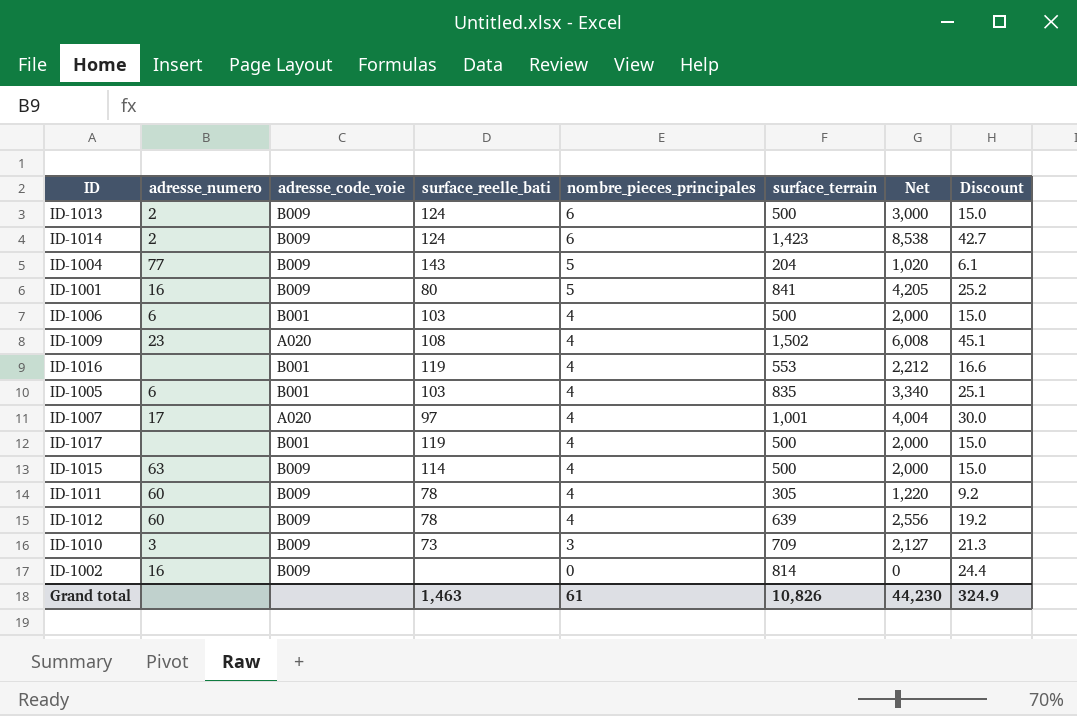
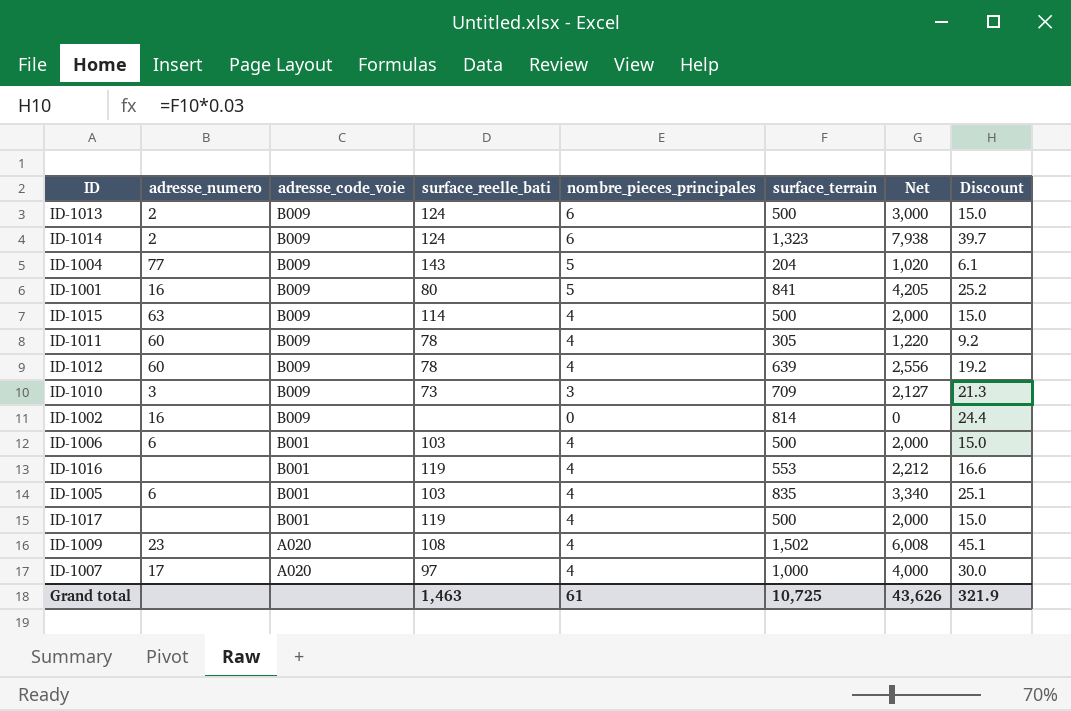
row order: nombre_pieces_principales descending -> adresse_code_voie descending
ID-1014 | surface_terrain: 1,423 -> 1,323
ID-1014 | Net: 8,538 -> 7,938
ID-1014 | Discount: 42.7 -> 39.7
ID-1007 | surface_terrain: 1,001 -> 1,000
ID-1007 | Net: 4,004 -> 4,000
Grand total | surface_terrain: 10,826 -> 10,725
Grand total | Net: 44,230 -> 43,626
Grand total | Discount: 324.9 -> 321.9

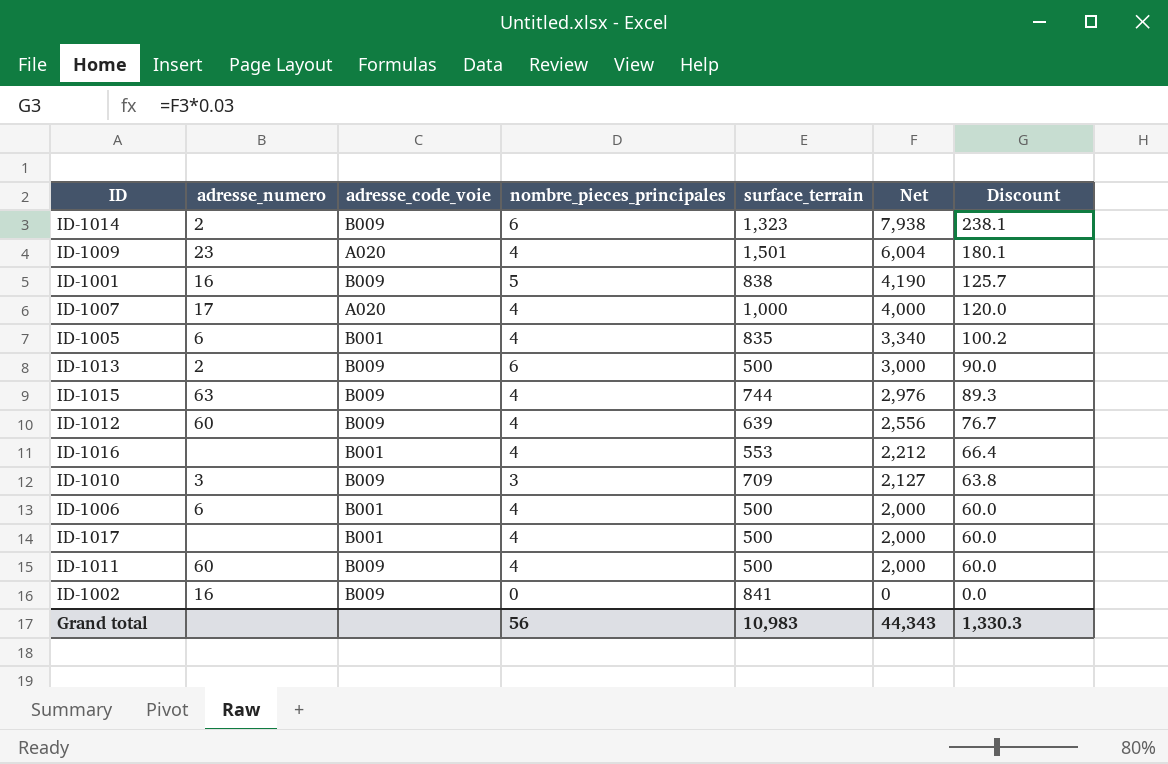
row order: adresse_code_voie descending -> Net descending
column surface_reelle_bati | position: 4 -> none
column Discount | formula: [surface_terrain] * 0.03 -> [Net] * 0.03
row ID-1004: 77 | B009 | 143 | 5 | 204 | 1,020 | 6.1 -> none
ID-1009 | surface_terrain: 1,502 -> 1,501
ID-1009 | Net: 6,008 -> 6,004
ID-1001 | surface_terrain: 841 -> 838
ID-1001 | Net: 4,205 -> 4,190
ID-1015 | surface_terrain: 500 -> 744
ID-1015 | Net: 2,000 -> 2,976
ID-1011 | surface_terrain: 305 -> 500
ID-1011 | Net: 1,220 -> 2,000
ID-1002 | surface_terrain: 814 -> 841
Grand total | nombre_pieces_principales: 61 -> 56
Grand total | surface_terrain: 10,725 -> 10,983
Grand total | Net: 43,626 -> 44,343
Grand total | Discount: 321.9 -> 1,330.3

